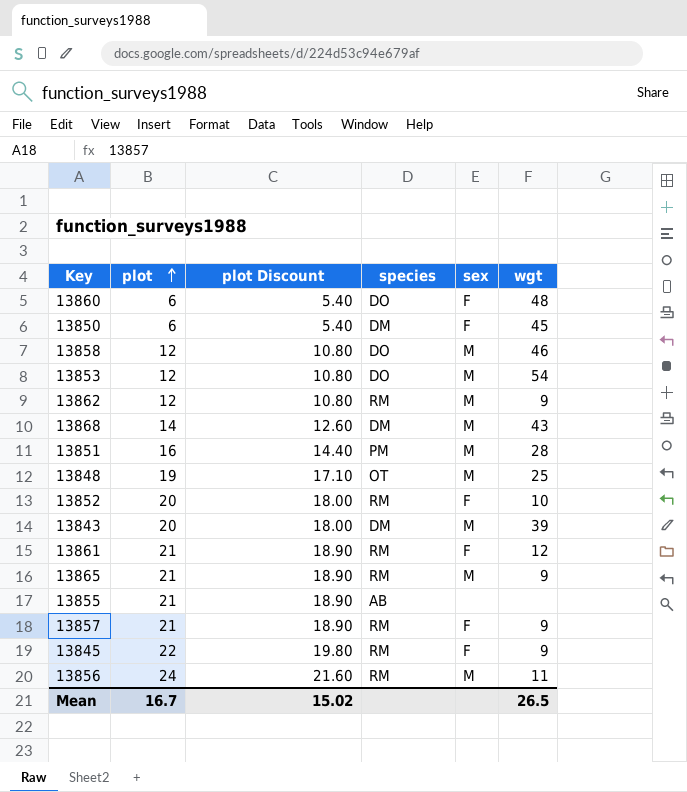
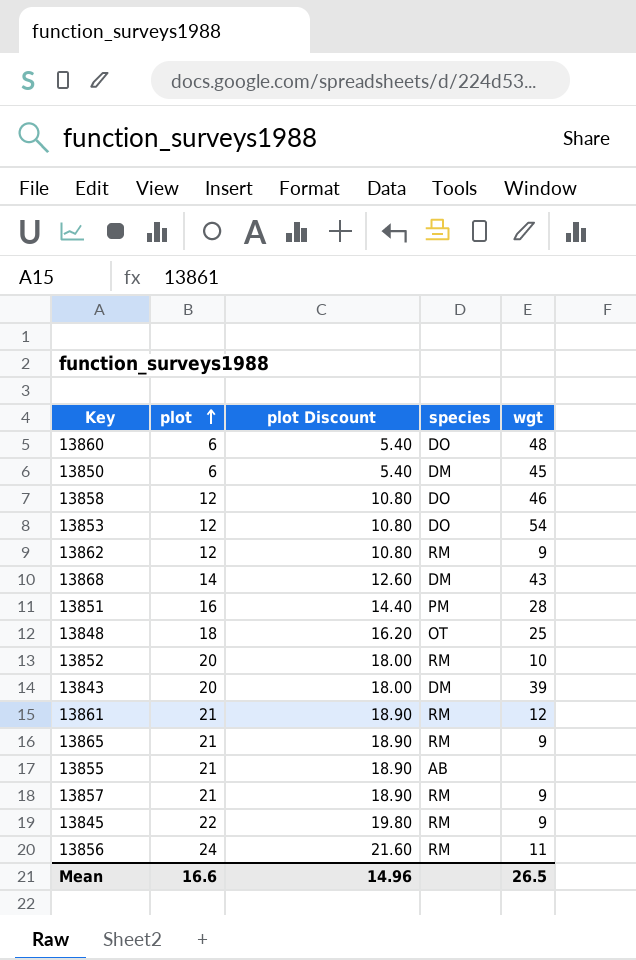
column sex | position: 5 -> none
13848 | plot: 19 -> 18
13848 | plot Discount: 17.10 -> 16.20
Mean | plot: 16.7 -> 16.6
Mean | plot Discount: 15.02 -> 14.96

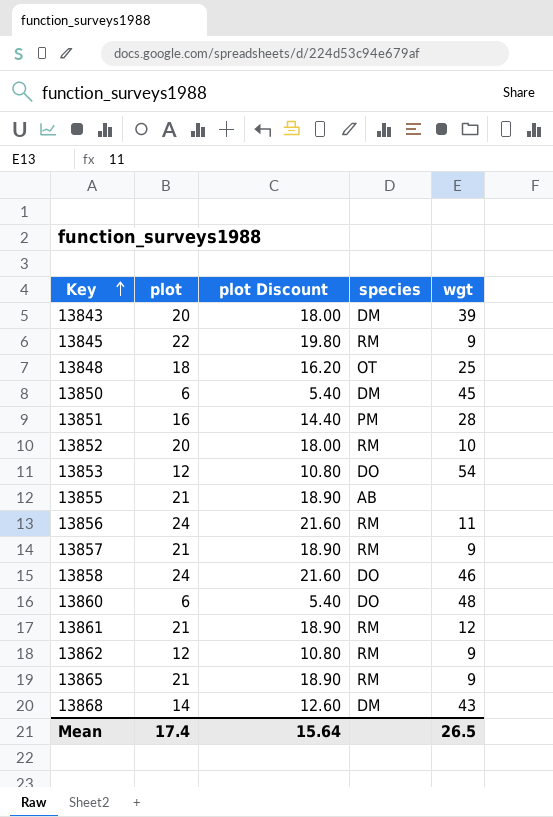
row order: plot ascending -> Key ascending
13858 | plot: 12 -> 24
13858 | plot Discount: 10.80 -> 21.60
Mean | plot: 16.6 -> 17.4
Mean | plot Discount: 14.96 -> 15.64

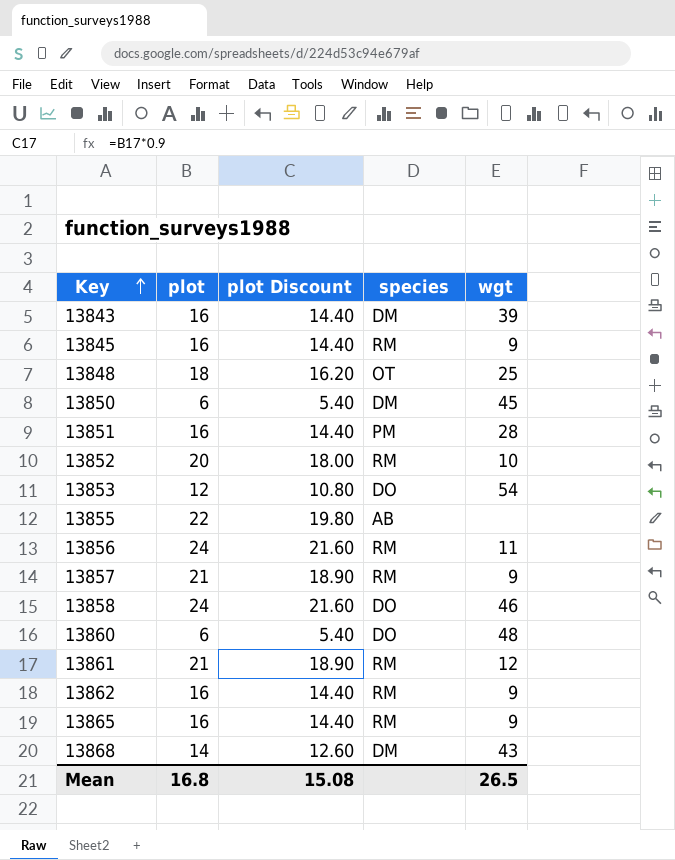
13843 | plot: 20 -> 16
13843 | plot Discount: 18.00 -> 14.40
13845 | plot: 22 -> 16
13845 | plot Discount: 19.80 -> 14.40
13855 | plot: 21 -> 22
13855 | plot Discount: 18.90 -> 19.80
13862 | plot: 12 -> 16
13862 | plot Discount: 10.80 -> 14.40
13865 | plot: 21 -> 16
13865 | plot Discount: 18.90 -> 14.40
Mean | plot: 17.4 -> 16.8
Mean | plot Discount: 15.64 -> 15.08

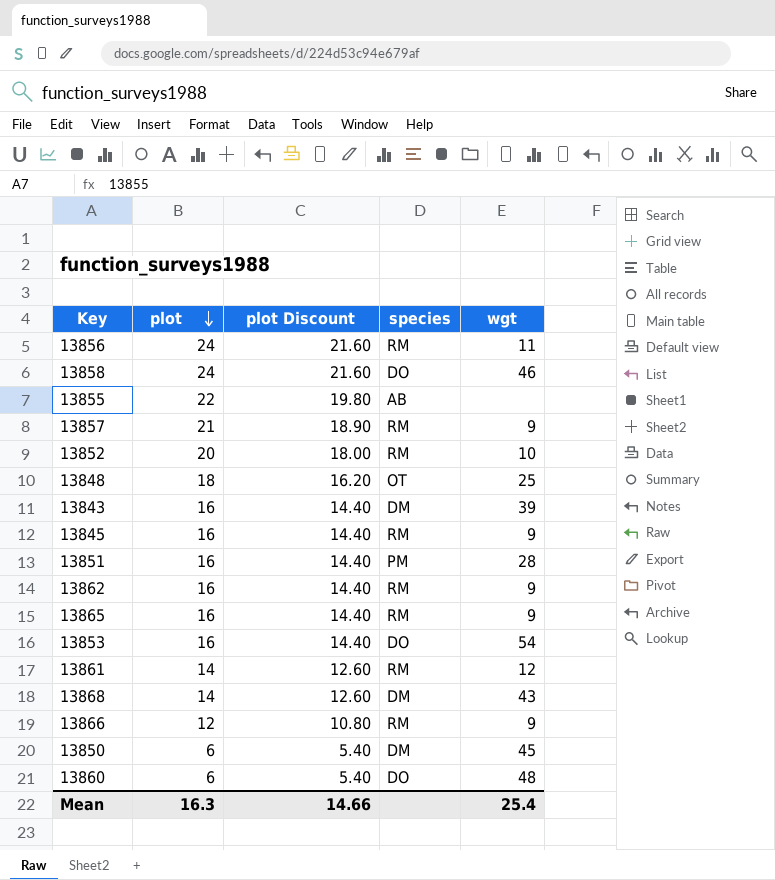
row order: Key ascending -> plot descending
13853 | plot: 12 -> 16
13853 | plot Discount: 10.80 -> 14.40
13861 | plot: 21 -> 14
13861 | plot Discount: 18.90 -> 12.60
row 13866: none -> 12 | 10.80 | RM | 9
Mean | plot: 16.8 -> 16.3
Mean | plot Discount: 15.08 -> 14.66
Mean | wgt: 26.5 -> 25.4

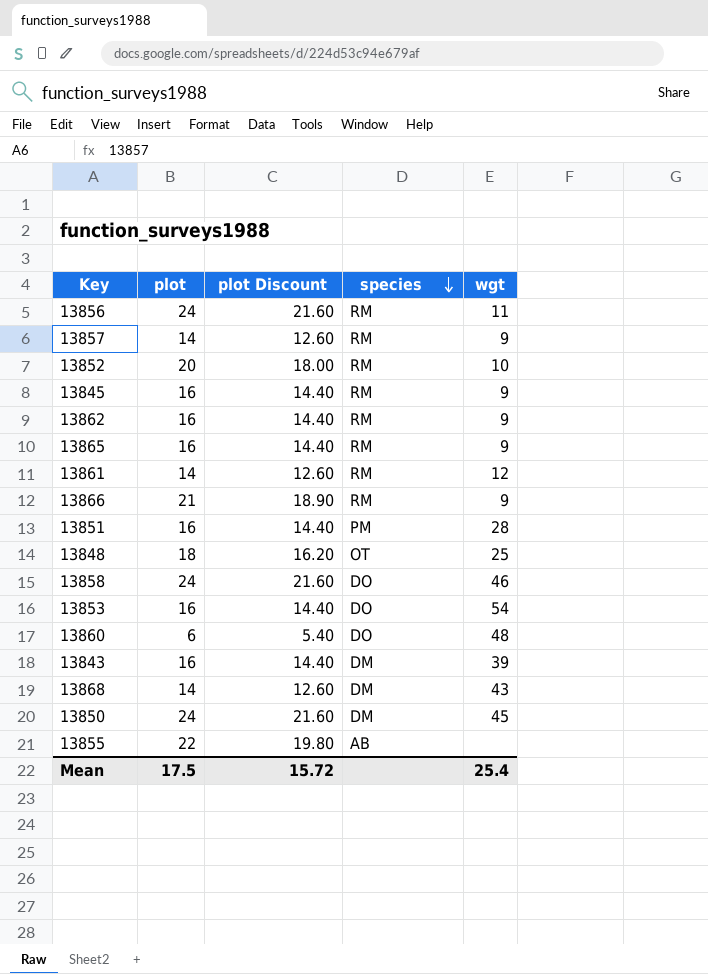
row order: plot descending -> species descending
13857 | plot: 21 -> 14
13857 | plot Discount: 18.90 -> 12.60
13866 | plot: 12 -> 21
13866 | plot Discount: 10.80 -> 18.90
13850 | plot: 6 -> 24
13850 | plot Discount: 5.40 -> 21.60
Mean | plot: 16.3 -> 17.5
Mean | plot Discount: 14.66 -> 15.72

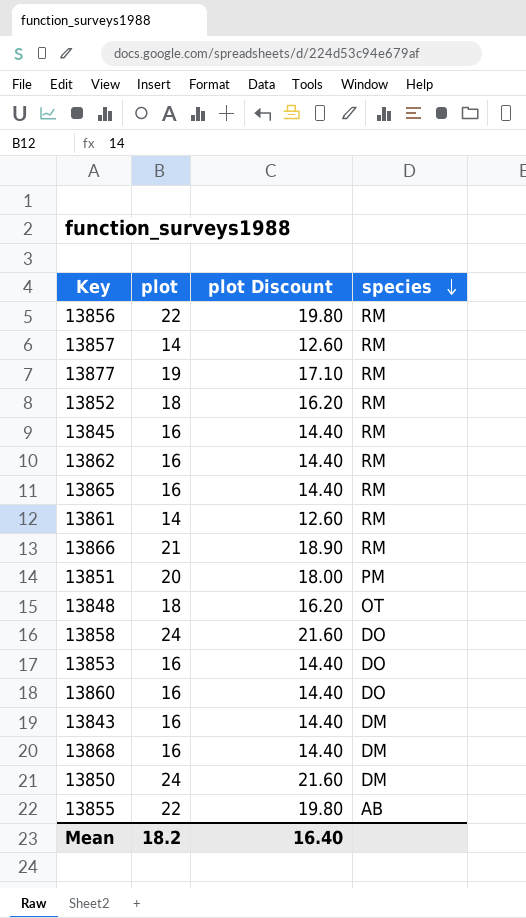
column wgt | position: 5 -> none
13856 | plot: 24 -> 22
13856 | plot Discount: 21.60 -> 19.80
row 13877: none -> 19 | 17.10 | RM
13852 | plot: 20 -> 18
13852 | plot Discount: 18.00 -> 16.20
13851 | plot: 16 -> 20
13851 | plot Discount: 14.40 -> 18.00
13860 | plot: 6 -> 16
13860 | plot Discount: 5.40 -> 14.40
13868 | plot: 14 -> 16
13868 | plot Discount: 12.60 -> 14.40
Mean | plot: 17.5 -> 18.2
Mean | plot Discount: 15.72 -> 16.40

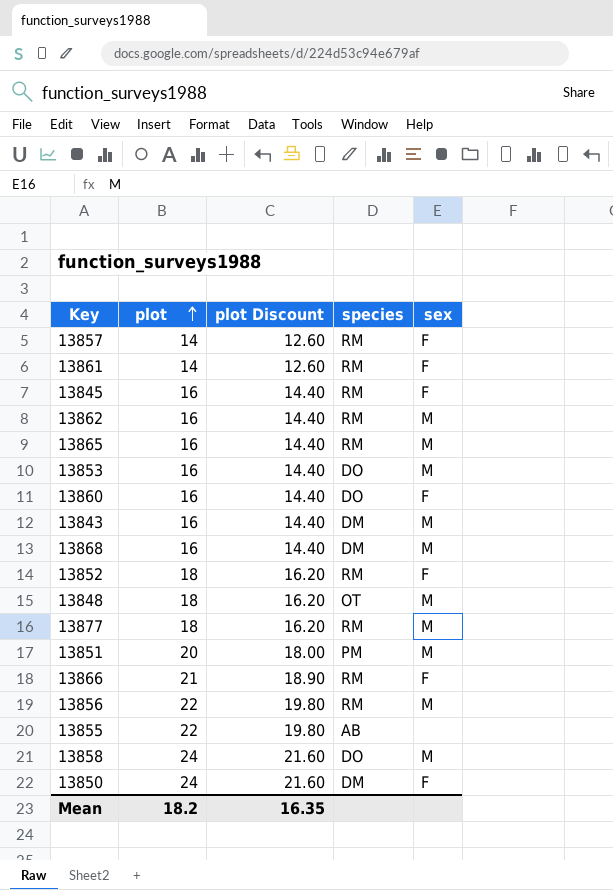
row order: species descending -> plot ascending
column sex | position: none -> 5
13877 | plot: 19 -> 18
13877 | plot Discount: 17.10 -> 16.20
Mean | plot Discount: 16.40 -> 16.35

